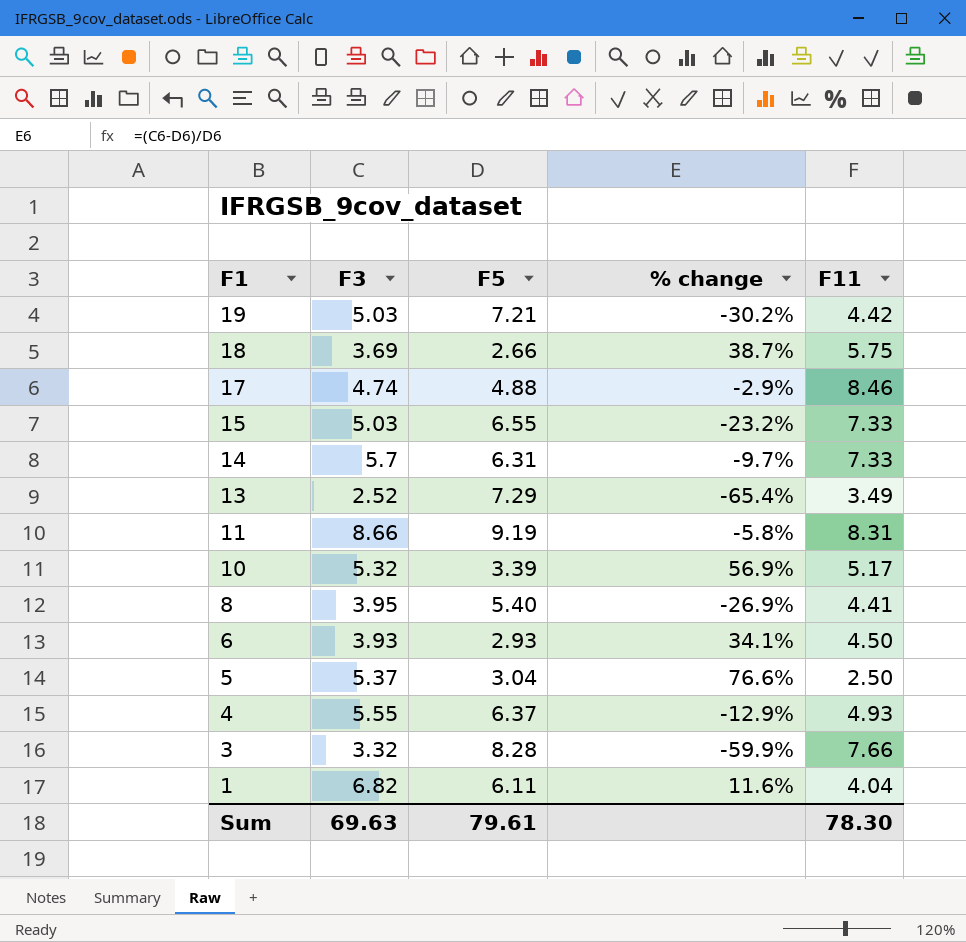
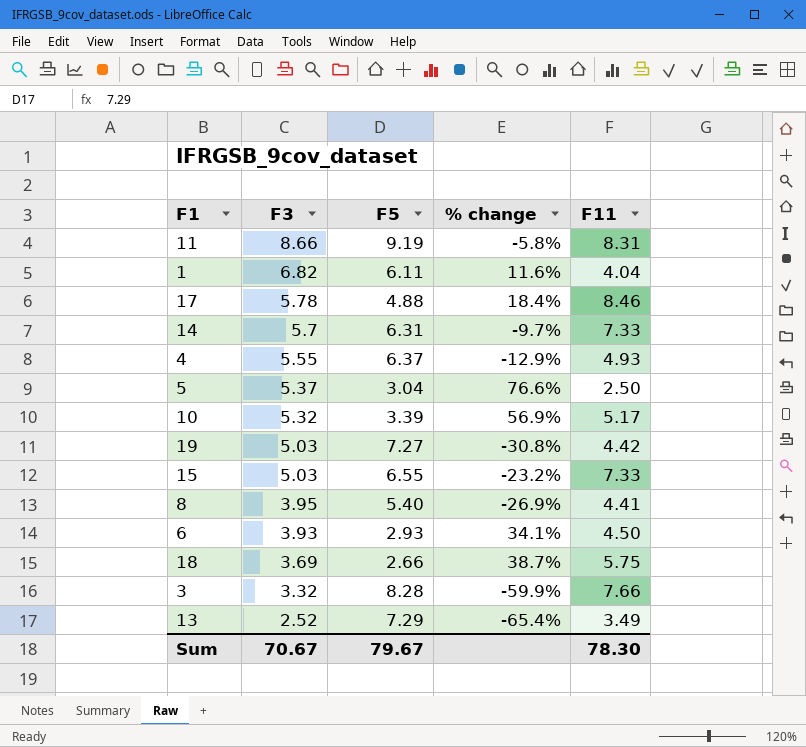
row order: F1 descending -> F3 descending
17 | F3: 4.74 -> 5.78
17 | % change: -2.9% -> 18.4%
19 | F5: 7.21 -> 7.27
19 | % change: -30.2% -> -30.8%
Sum | F3: 69.63 -> 70.67
Sum | F5: 79.61 -> 79.67

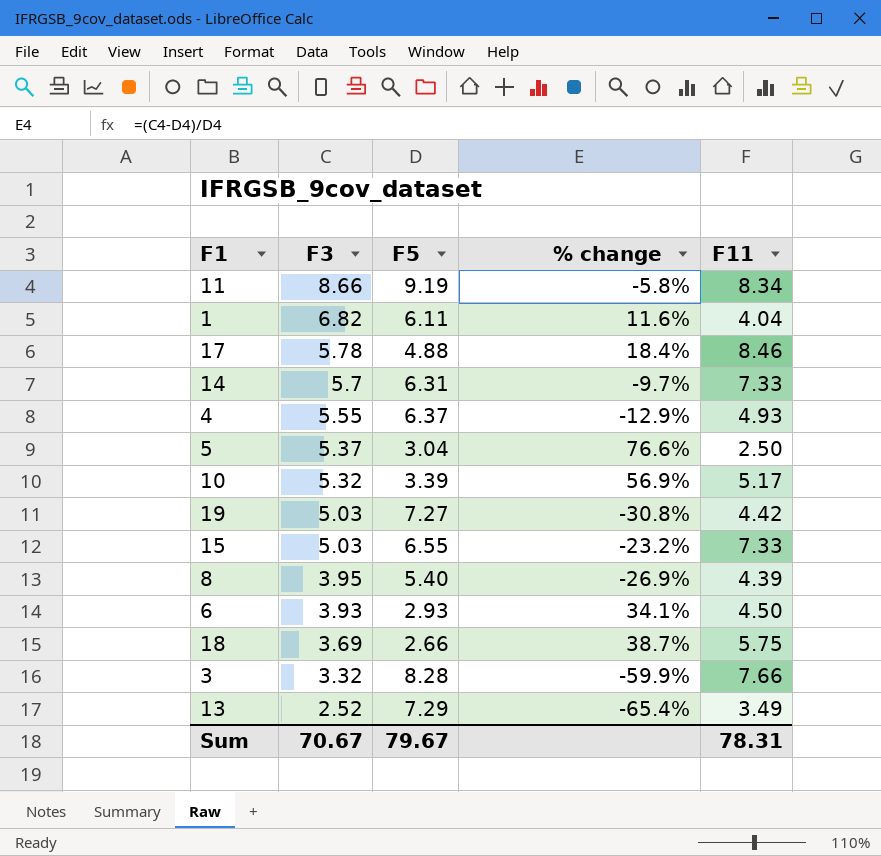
11 | F11: 8.31 -> 8.34
8 | F11: 4.41 -> 4.39
Sum | F11: 78.30 -> 78.31

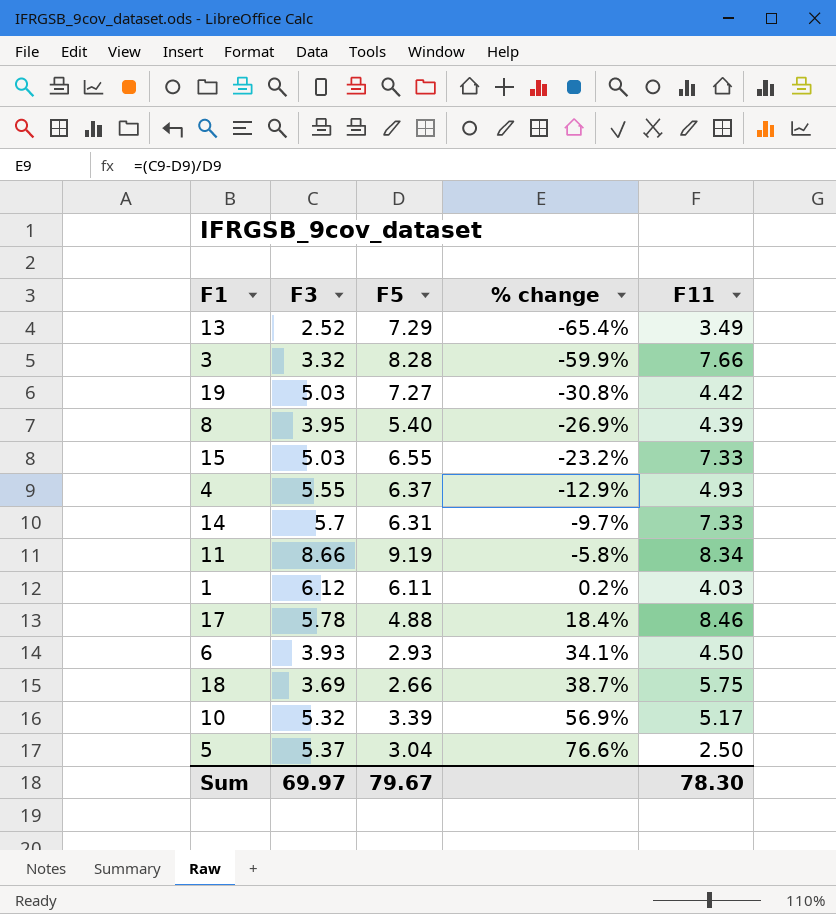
row order: F3 descending -> % change ascending
1 | F3: 6.82 -> 6.12
1 | % change: 11.6% -> 0.2%
1 | F11: 4.04 -> 4.03
Sum | F3: 70.67 -> 69.97
Sum | F11: 78.31 -> 78.30

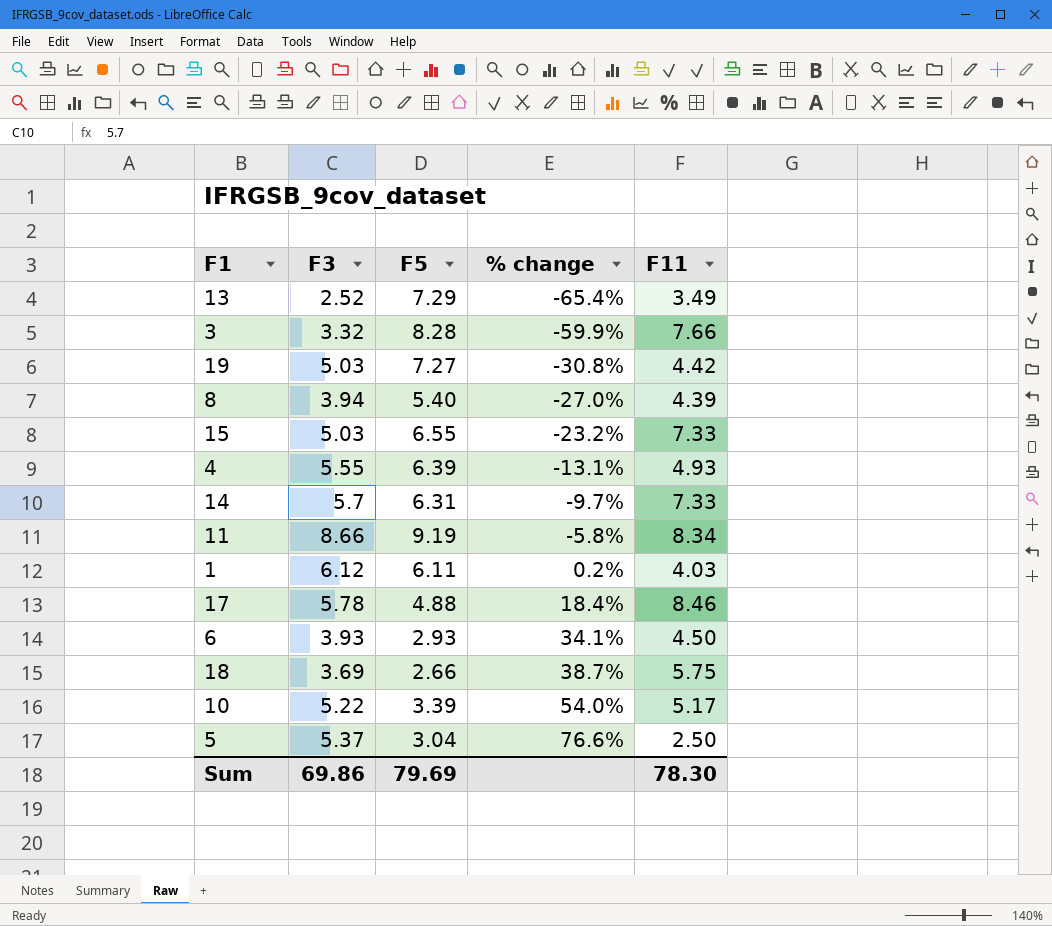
8 | F3: 3.95 -> 3.94
8 | % change: -26.9% -> -27.0%
4 | F5: 6.37 -> 6.39
4 | % change: -12.9% -> -13.1%
10 | F3: 5.32 -> 5.22
10 | % change: 56.9% -> 54.0%
Sum | F3: 69.97 -> 69.86
Sum | F5: 79.67 -> 79.69

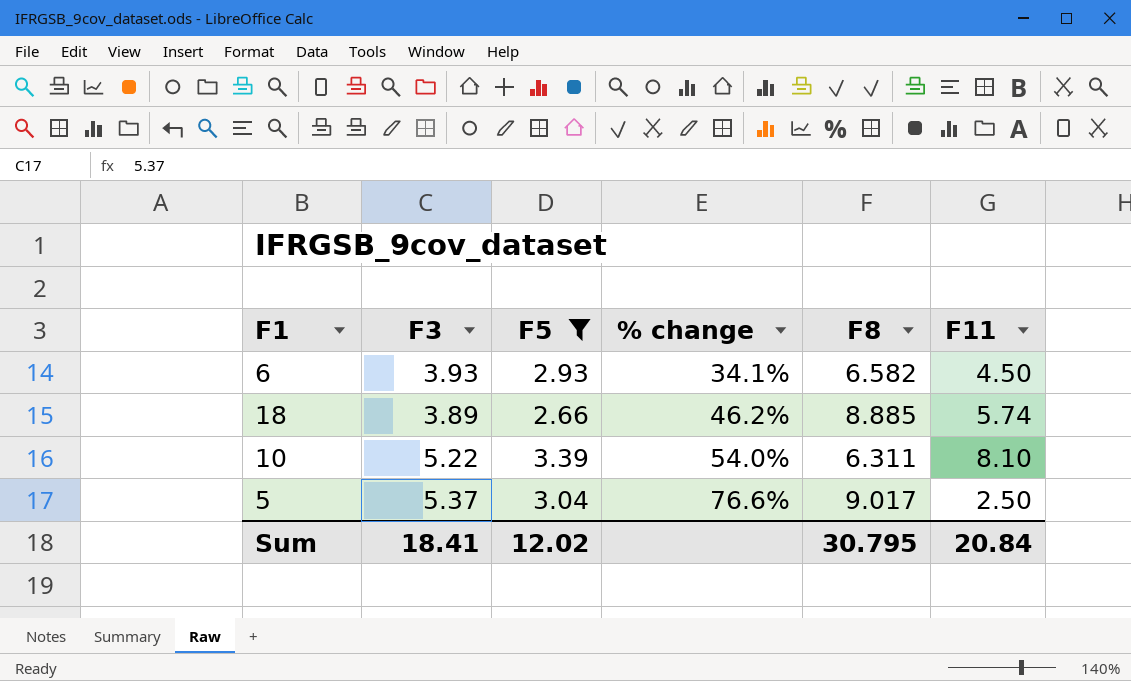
filter: none -> F5 <= 3.39
column F8 | position: none -> 5
18 | F3: 3.69 -> 3.89
18 | % change: 38.7% -> 46.2%
18 | F11: 5.75 -> 5.74
10 | F11: 5.17 -> 8.10
Sum | F3: 69.86 -> 18.41
Sum | F5: 79.69 -> 12.02
Sum | F11: 78.30 -> 20.84

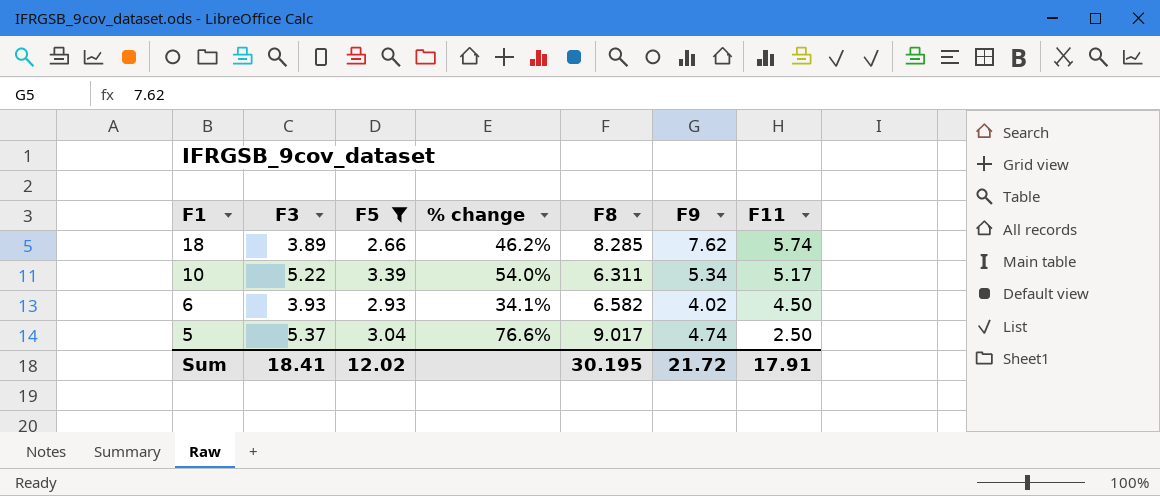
row order: % change ascending -> F1 descending
column F9 | position: none -> 6
18 | F8: 8.885 -> 8.285
10 | F11: 8.10 -> 5.17
Sum | F8: 30.795 -> 30.195
Sum | F11: 20.84 -> 17.91

